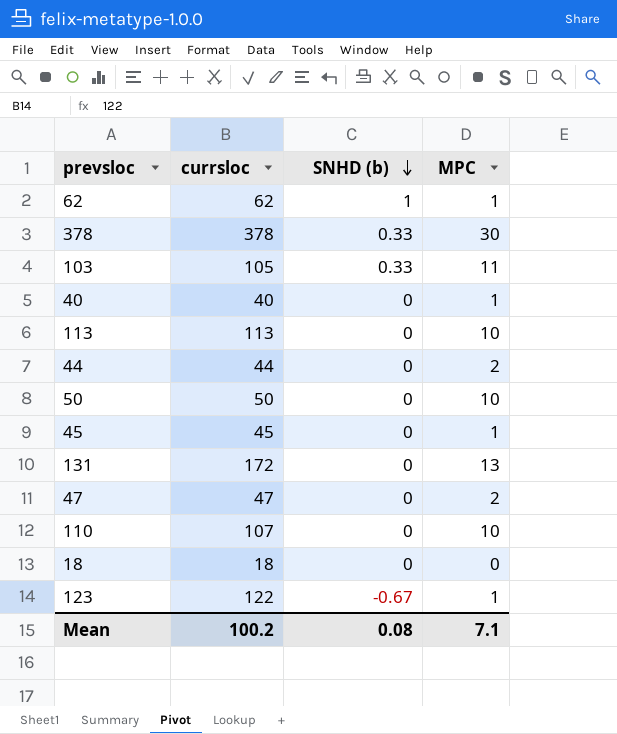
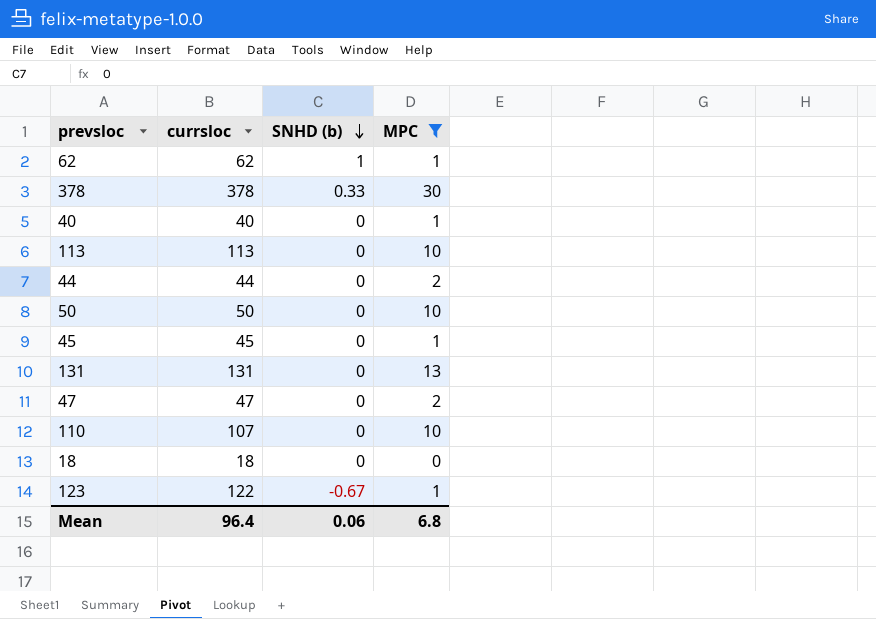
filter: none -> MPC != 11
131 | currsloc: 172 -> 131
Mean | currsloc: 100.2 -> 96.4
Mean | SNHD (b): 0.08 -> 0.06
Mean | MPC: 7.1 -> 6.8

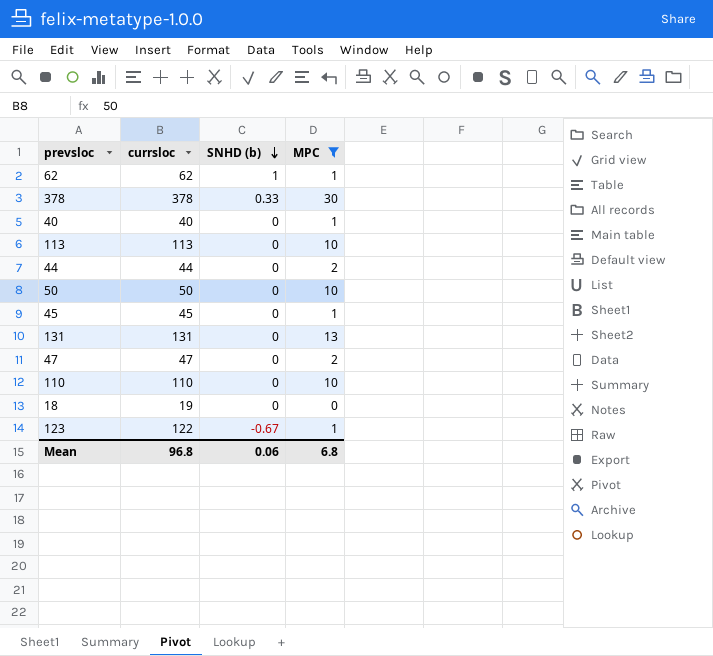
110 | currsloc: 107 -> 110
18 | currsloc: 18 -> 19
Mean | currsloc: 96.4 -> 96.8

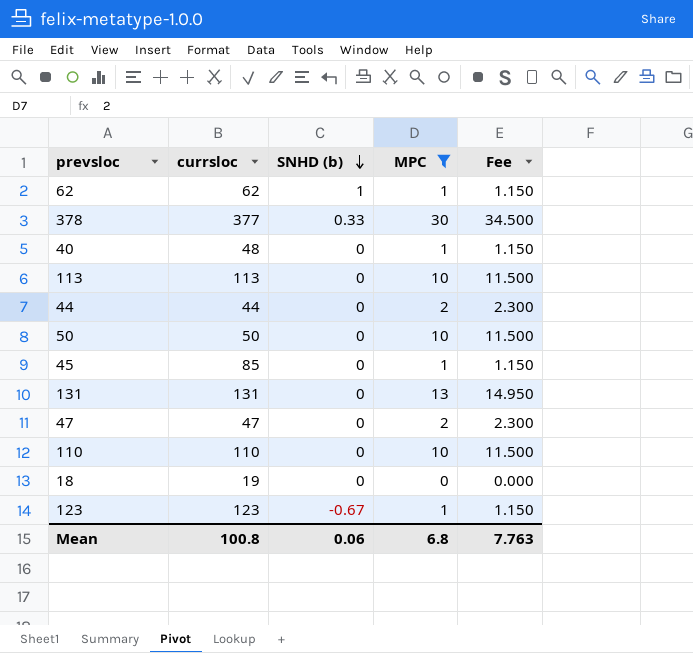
column Fee | formula: none -> [MPC] * 1.15
378 | currsloc: 378 -> 377
40 | currsloc: 40 -> 48
45 | currsloc: 45 -> 85
123 | currsloc: 122 -> 123
Mean | currsloc: 96.8 -> 100.8

